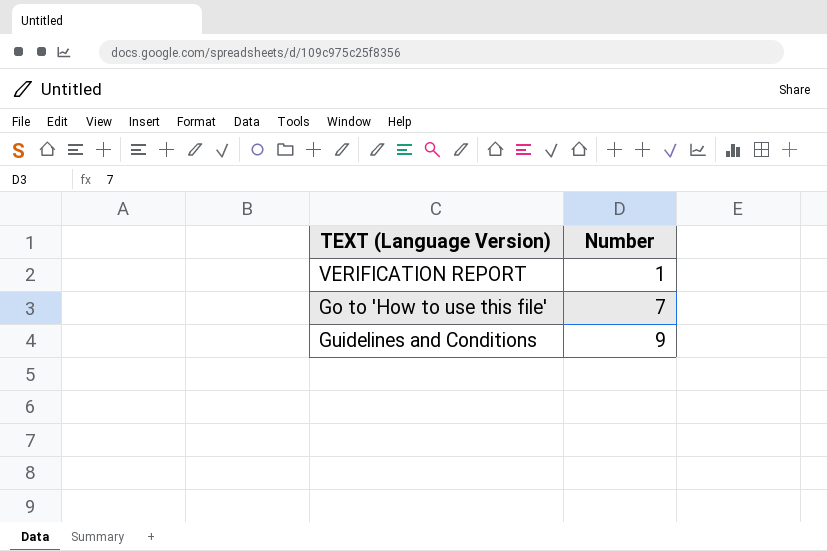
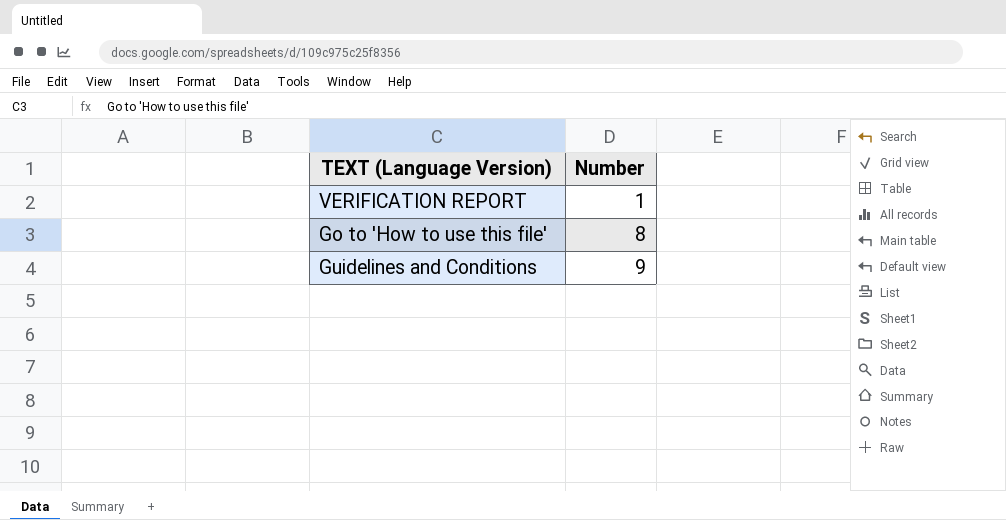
Go to 'How to use this file' | Number: 7 -> 8

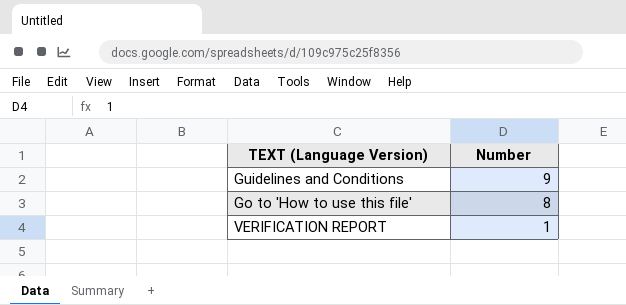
row order: Number ascending -> Number descending

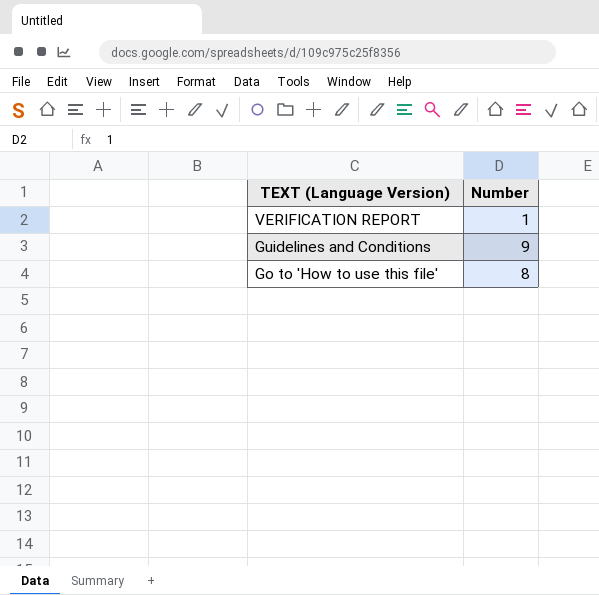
row order: Number descending -> TEXT (Language Version) descending

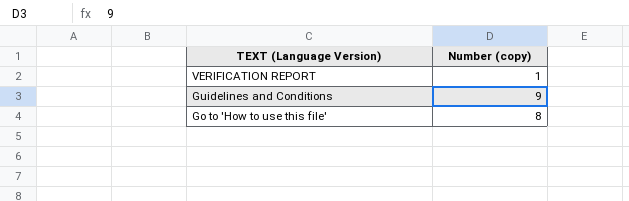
column name: Number -> Number (copy)

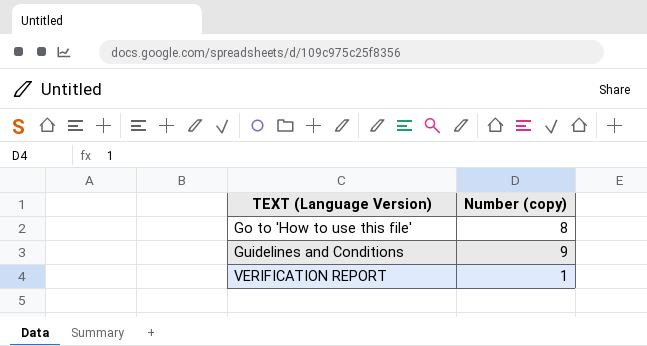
row order: TEXT (Language Version) descending -> TEXT (Language Version) ascending

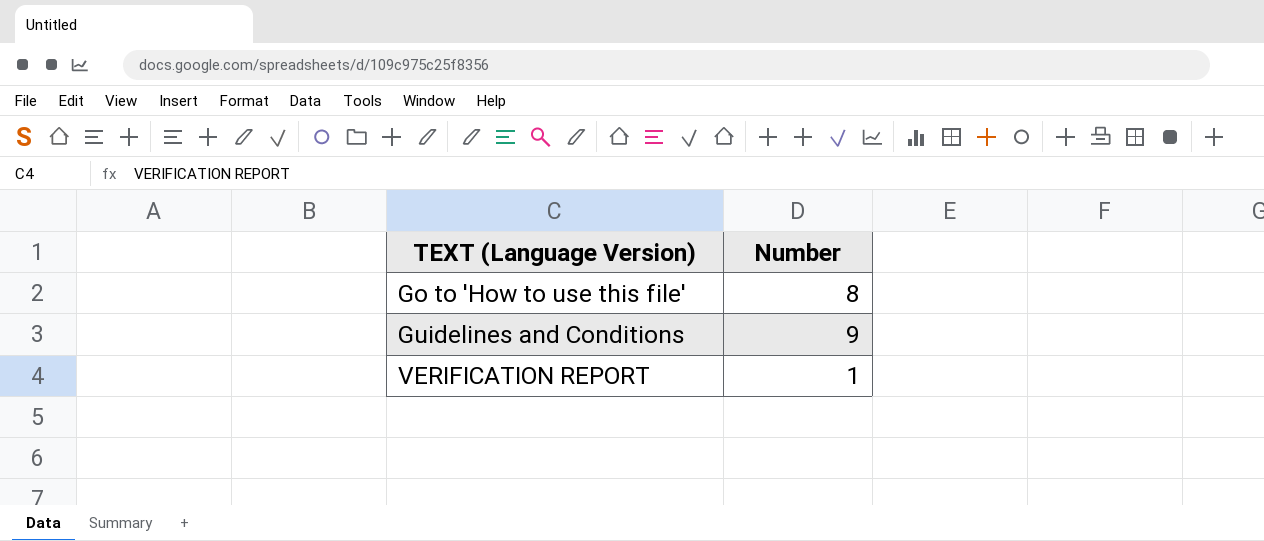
column name: Number (copy) -> Number

